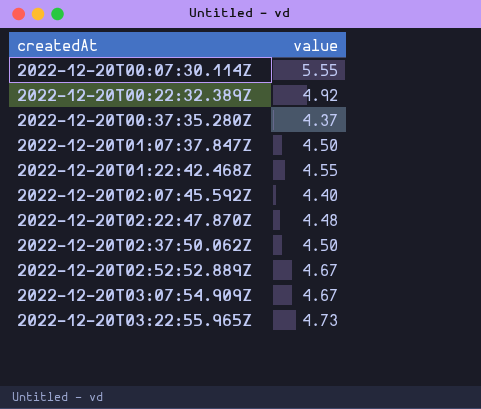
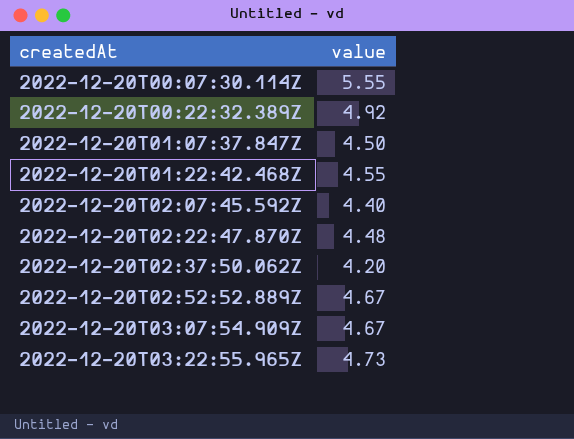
row 2022-12-20T00:37:35.280Z: 4.37 -> none
2022-12-20T02:37:50.062Z | value: 4.50 -> 4.20

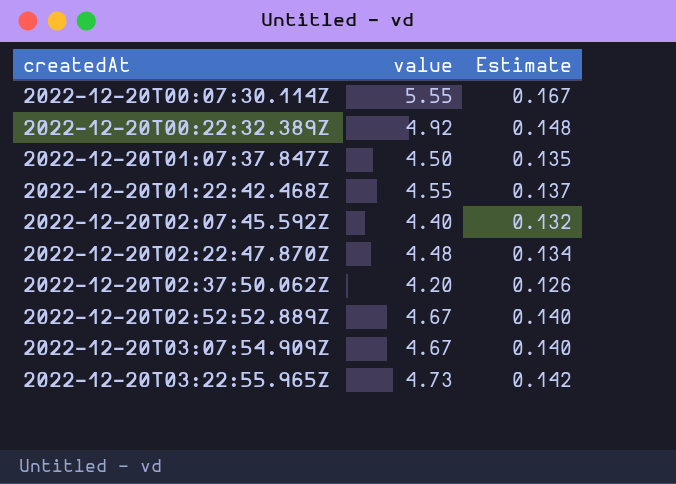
column Estimate | formula: none -> [value] * 0.03

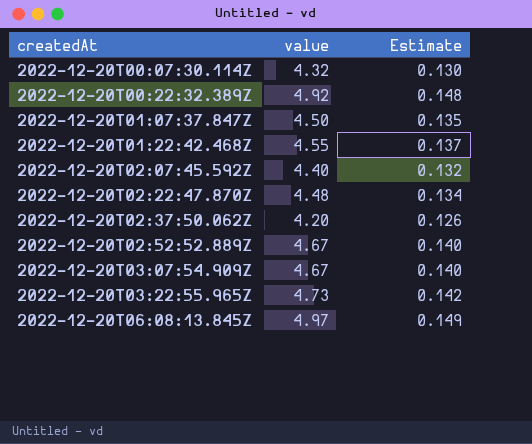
2022-12-20T00:07:30.114Z | value: 5.55 -> 4.32
2022-12-20T00:07:30.114Z | Estimate: 0.167 -> 0.130
row 2022-12-20T06:08:13.845Z: none -> 4.97 | 0.149

